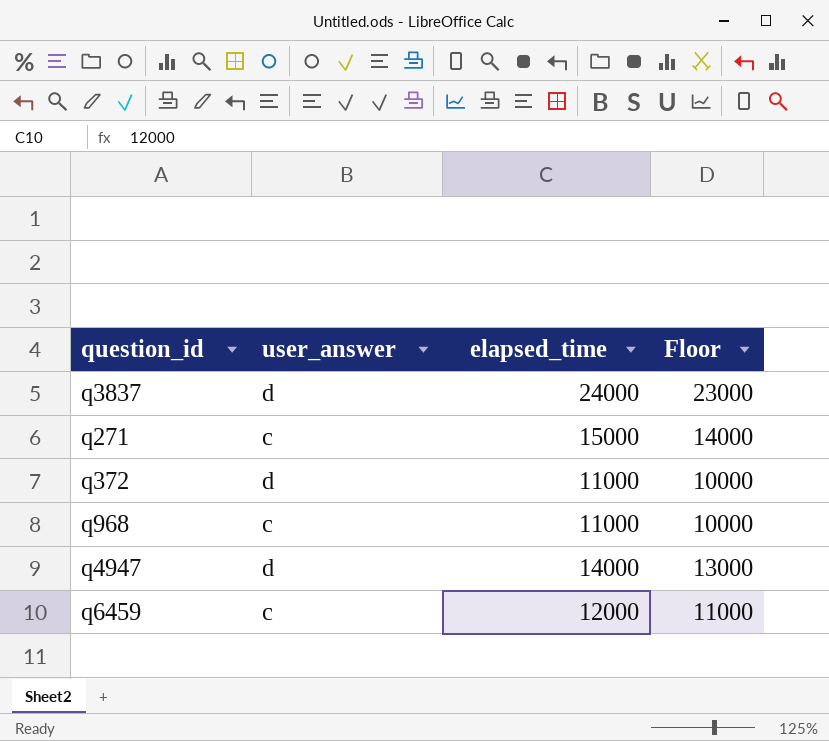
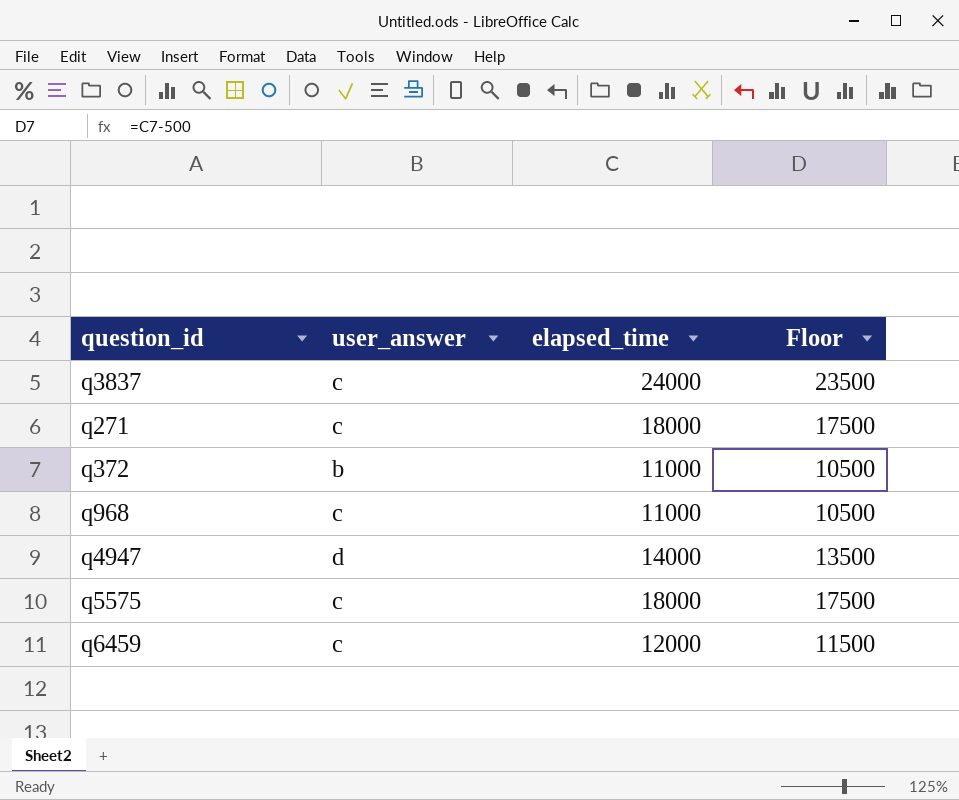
column Floor | formula: [elapsed_time] - 1000 -> [elapsed_time] - 500
q3837 | user_answer: d -> c
q271 | elapsed_time: 15000 -> 18000
q372 | user_answer: d -> b
row q5575: none -> c | 18000 | 17500

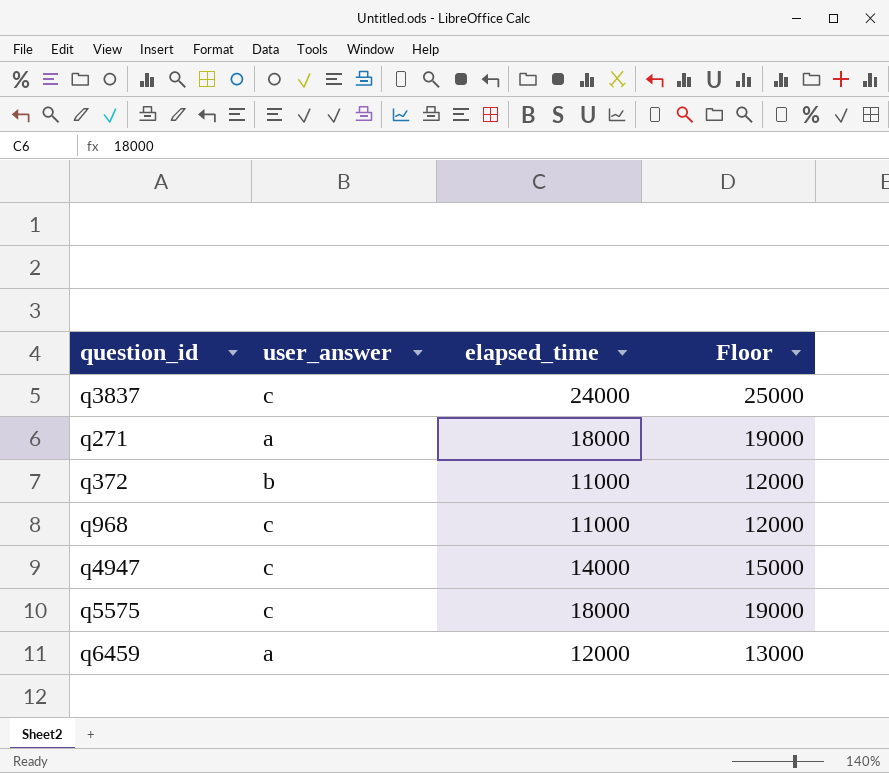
column Floor | formula: [elapsed_time] - 500 -> [elapsed_time] + 1000
q271 | user_answer: c -> a
q4947 | user_answer: d -> c
q6459 | user_answer: c -> a

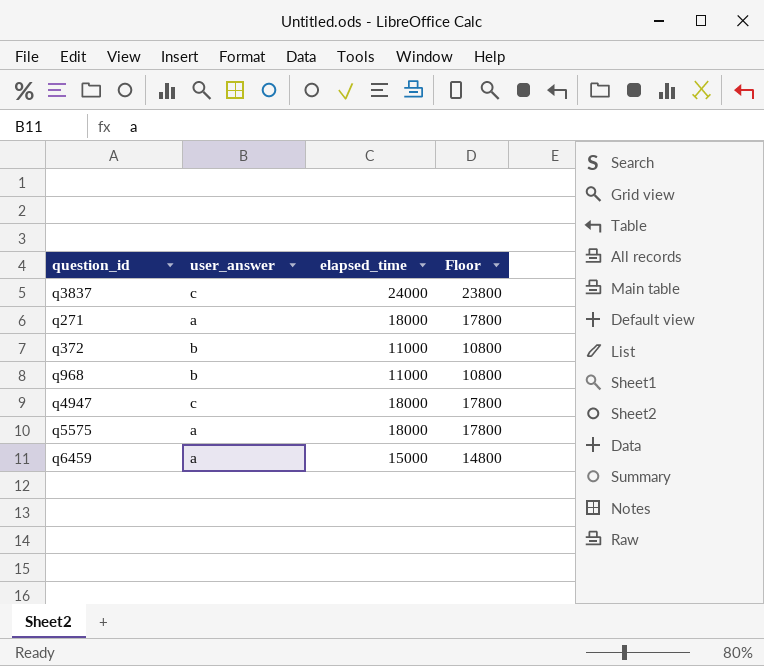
column Floor | formula: [elapsed_time] + 1000 -> [elapsed_time] - 200
q968 | user_answer: c -> b
q4947 | elapsed_time: 14000 -> 18000
q5575 | user_answer: c -> a
q6459 | elapsed_time: 12000 -> 15000

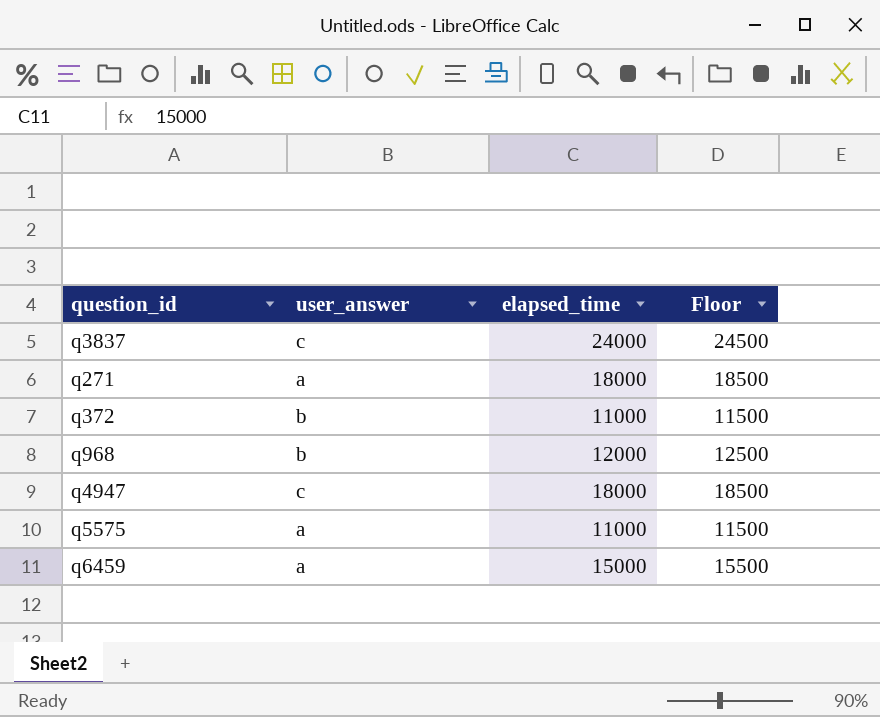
column Floor | formula: [elapsed_time] - 200 -> [elapsed_time] + 500
q968 | elapsed_time: 11000 -> 12000
q5575 | elapsed_time: 18000 -> 11000

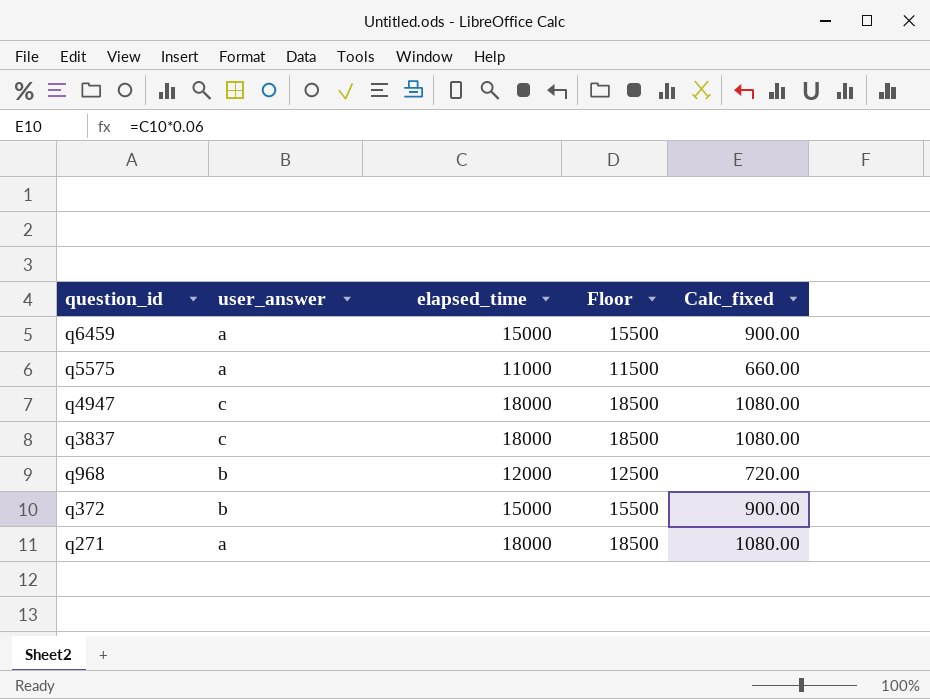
row order: none -> question_id descending
column Calc_fixed | formula: none -> [elapsed_time] * 0.06
q3837 | elapsed_time: 24000 -> 18000
q3837 | Floor: 24500 -> 18500
q372 | elapsed_time: 11000 -> 15000
q372 | Floor: 11500 -> 15500

